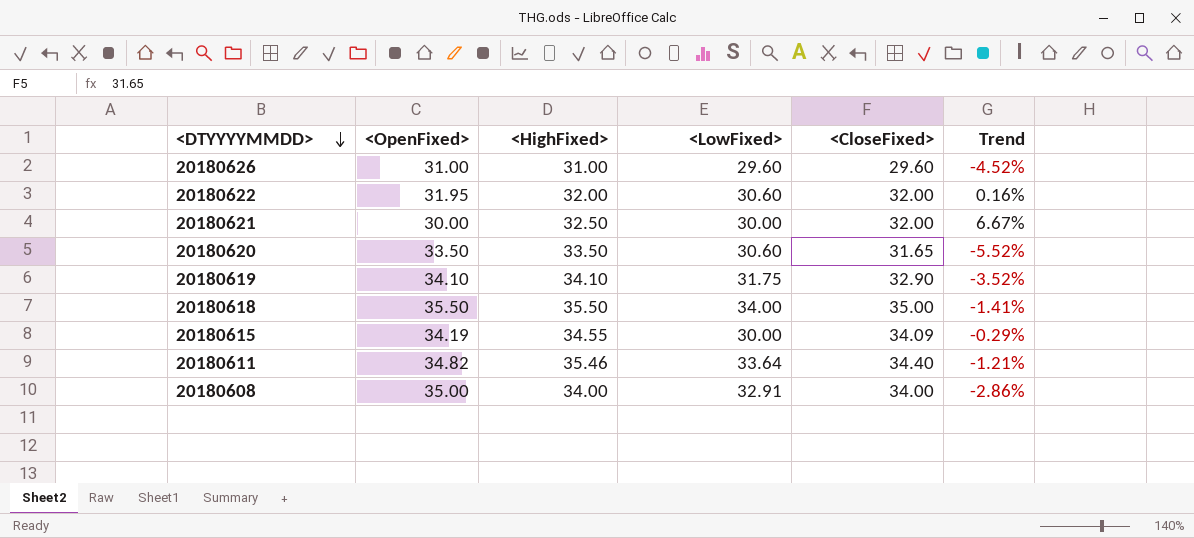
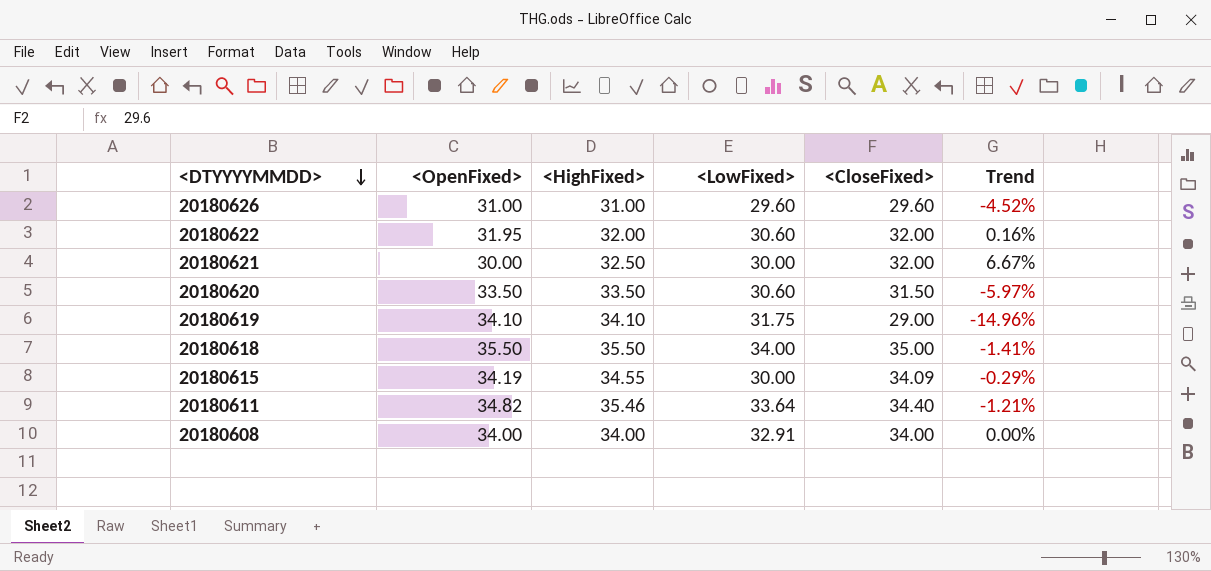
20180620 | <CloseFixed>: 31.65 -> 31.50
20180620 | Trend: -5.52% -> -5.97%
20180619 | <CloseFixed>: 32.90 -> 29.00
20180619 | Trend: -3.52% -> -14.96%
20180608 | <OpenFixed>: 35.00 -> 34.00
20180608 | Trend: -2.86% -> 0.00%

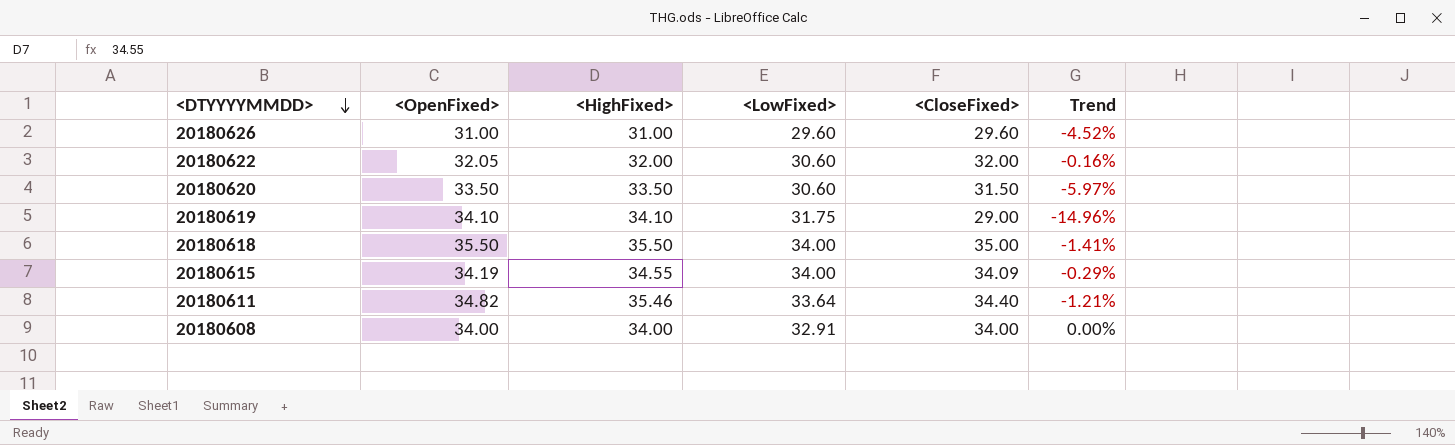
row 20180621: 30.00 | 32.50 | 30.00 | 32.00 | 6.67% -> none
20180622 | <OpenFixed>: 31.95 -> 32.05
20180622 | Trend: 0.16% -> -0.16%
20180615 | <LowFixed>: 30.00 -> 34.00

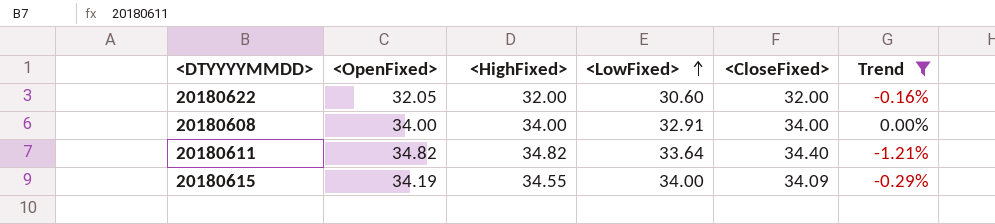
filter: none -> Trend >= -1.21%
row order: <DTYYYYMMDD> descending -> <LowFixed> ascending
20180611 | <HighFixed>: 35.46 -> 34.82

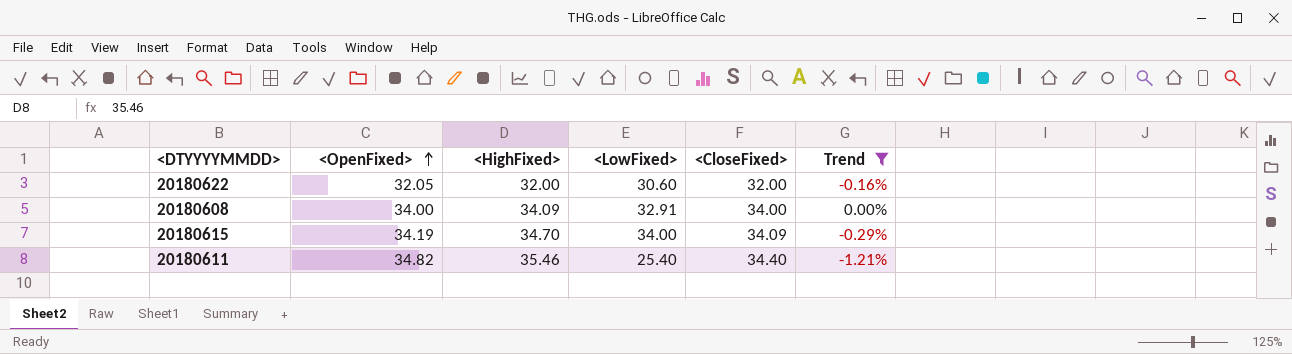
row order: <LowFixed> ascending -> <OpenFixed> ascending
20180608 | <HighFixed>: 34.00 -> 34.09
20180615 | <HighFixed>: 34.55 -> 34.70
20180611 | <HighFixed>: 34.82 -> 35.46
20180611 | <LowFixed>: 33.64 -> 25.40

